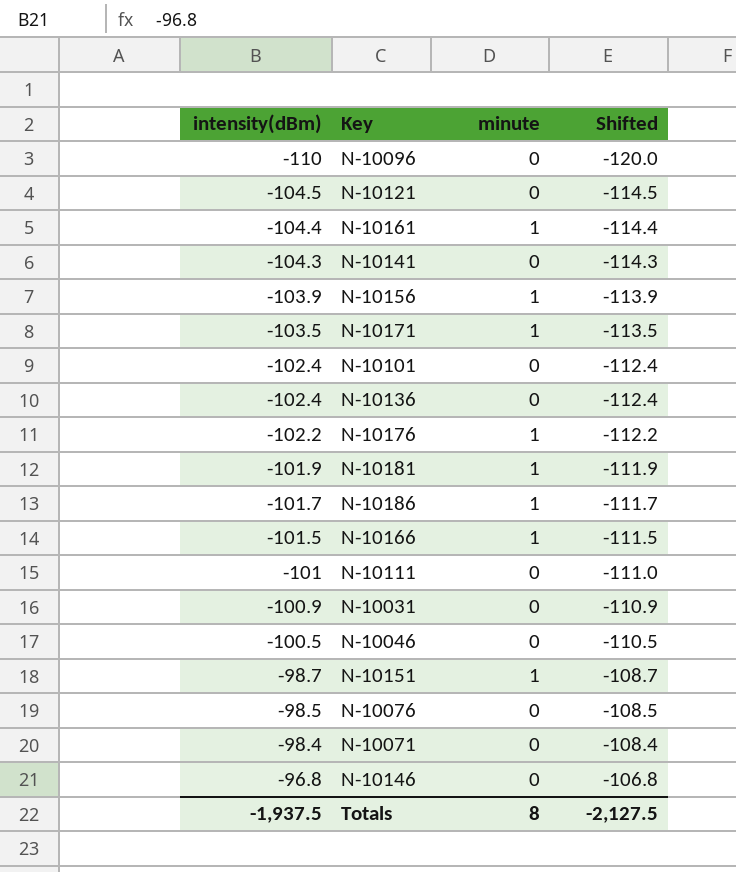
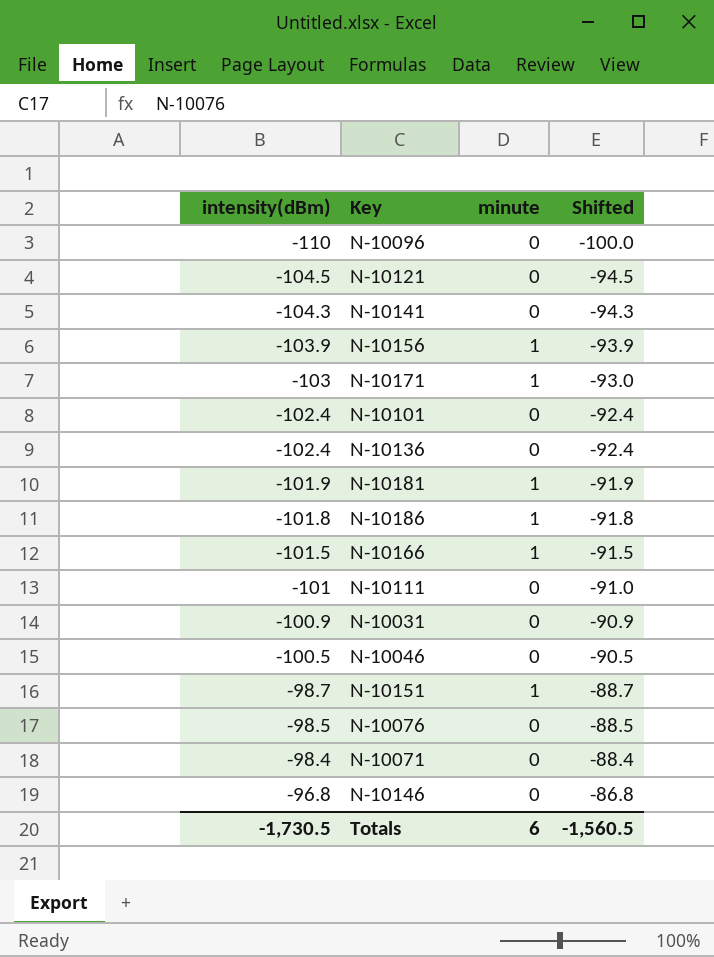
column Shifted | formula: [intensity(dBm)] - 10 -> [intensity(dBm)] + 10
row N-10161: -104.4 | 1 | -114.4 -> none
row N-10176: -102.2 | 1 | -112.2 -> none
N-10171 | intensity(dBm): -103.5 -> -103
N-10186 | intensity(dBm): -101.7 -> -101.8
Totals | intensity(dBm): -1,937.5 -> -1,730.5
Totals | minute: 8 -> 6
Totals | Shifted: -2,127.5 -> -1,560.5

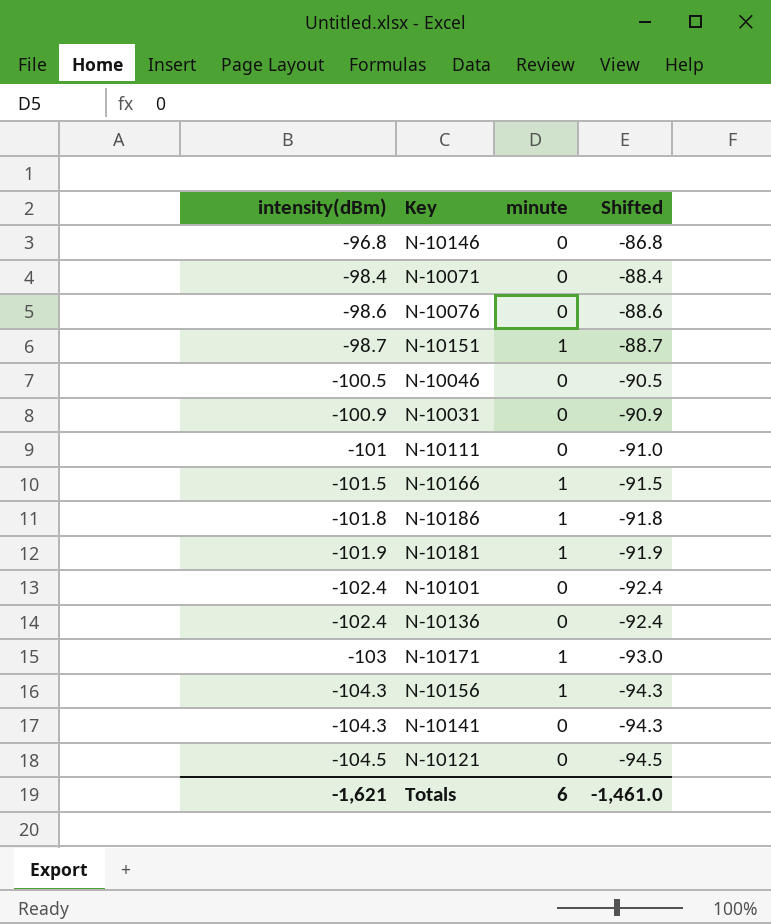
row order: intensity(dBm) ascending -> intensity(dBm) descending
row N-10096: -110 | 0 | -100.0 -> none
N-10076 | intensity(dBm): -98.5 -> -98.6
N-10076 | Shifted: -88.5 -> -88.6
N-10156 | intensity(dBm): -103.9 -> -104.3
N-10156 | Shifted: -93.9 -> -94.3
Totals | intensity(dBm): -1,730.5 -> -1,621
Totals | Shifted: -1,560.5 -> -1,461.0

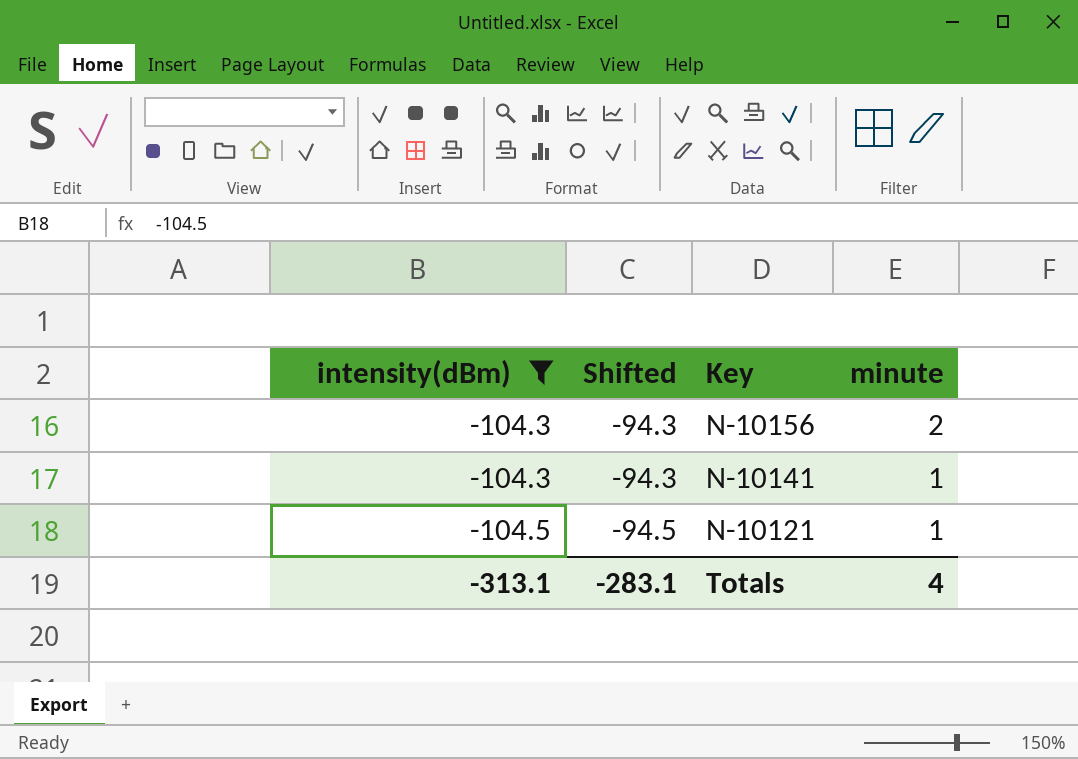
filter: none -> intensity(dBm) <= -104.3
column Shifted | position: 4 -> 2
N-10156 | minute: 1 -> 2
N-10141 | minute: 0 -> 1
N-10121 | minute: 0 -> 1
Totals | intensity(dBm): -1,621 -> -313.1
Totals | Shifted: -1,461.0 -> -283.1
Totals | minute: 6 -> 4

